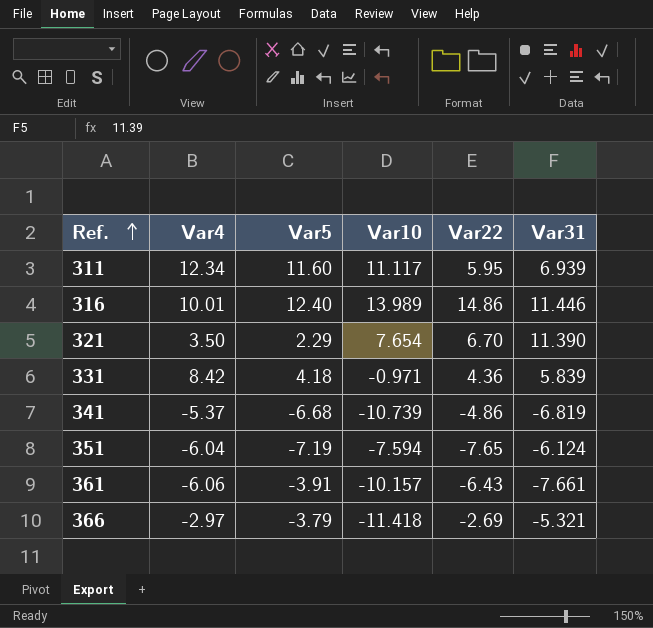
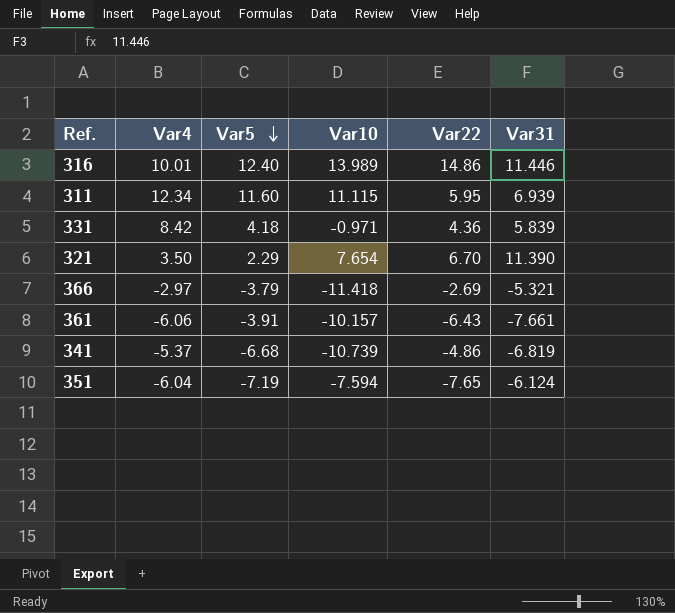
row order: Ref. ascending -> Var5 descending
311 | Var10: 11.117 -> 11.115

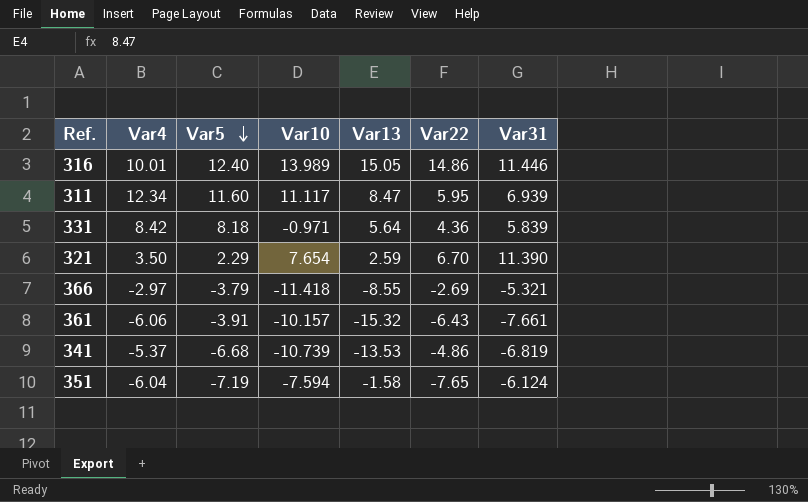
column Var13 | position: none -> 5
311 | Var10: 11.115 -> 11.117
331 | Var5: 4.18 -> 8.18

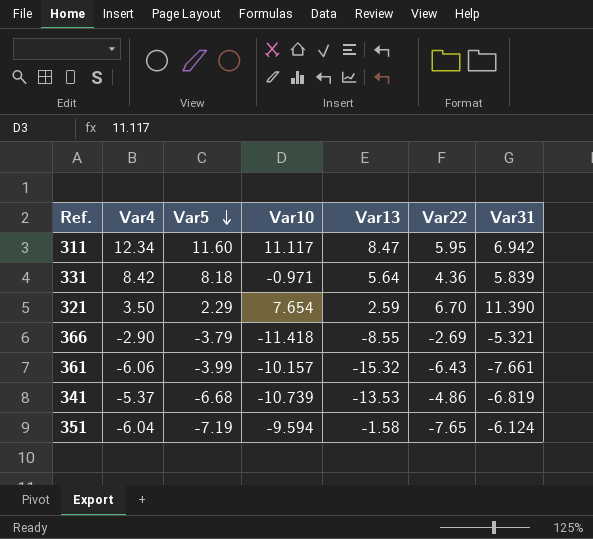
row 316: 10.01 | 12.40 | 13.989 | 15.05 | 14.86 | 11.446 -> none
311 | Var31: 6.939 -> 6.942
366 | Var4: -2.97 -> -2.90
361 | Var5: -3.91 -> -3.99
351 | Var10: -7.594 -> -9.594

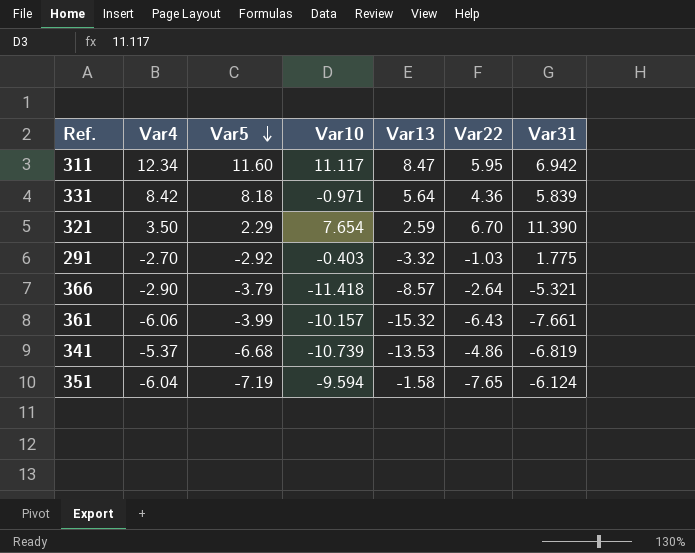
row 291: none -> -2.70 | -2.92 | -0.403 | -3.32 | -1.03 | 1.775
366 | Var13: -8.55 -> -8.57
366 | Var22: -2.69 -> -2.64

